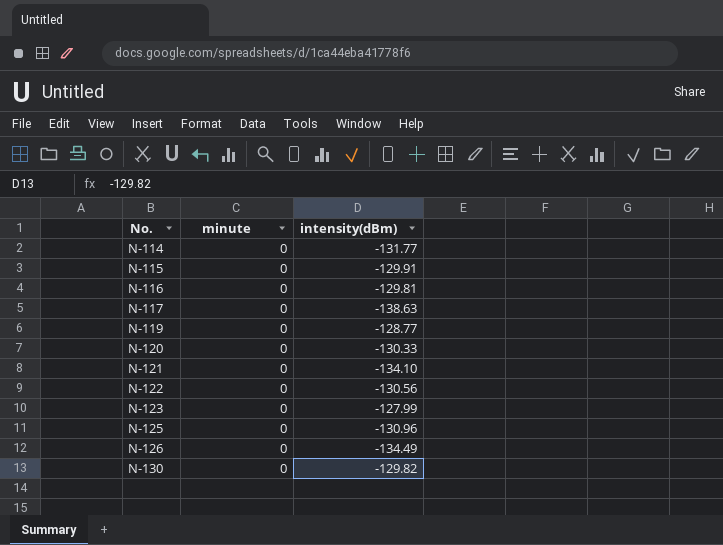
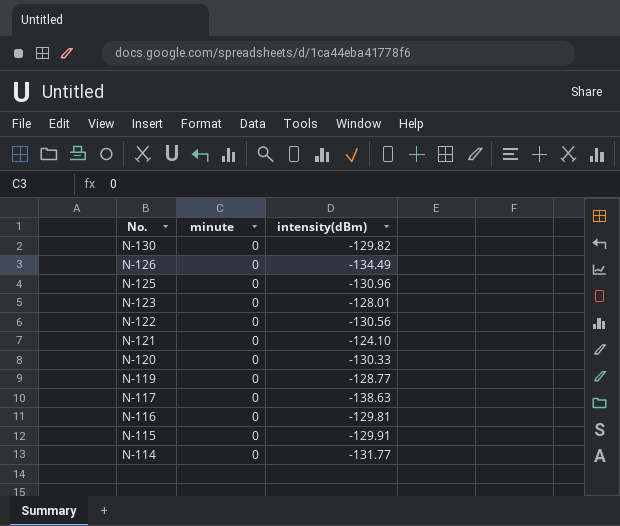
row order: No. ascending -> No. descending
N-123 | intensity(dBm): -127.99 -> -128.01
N-121 | intensity(dBm): -134.10 -> -124.10

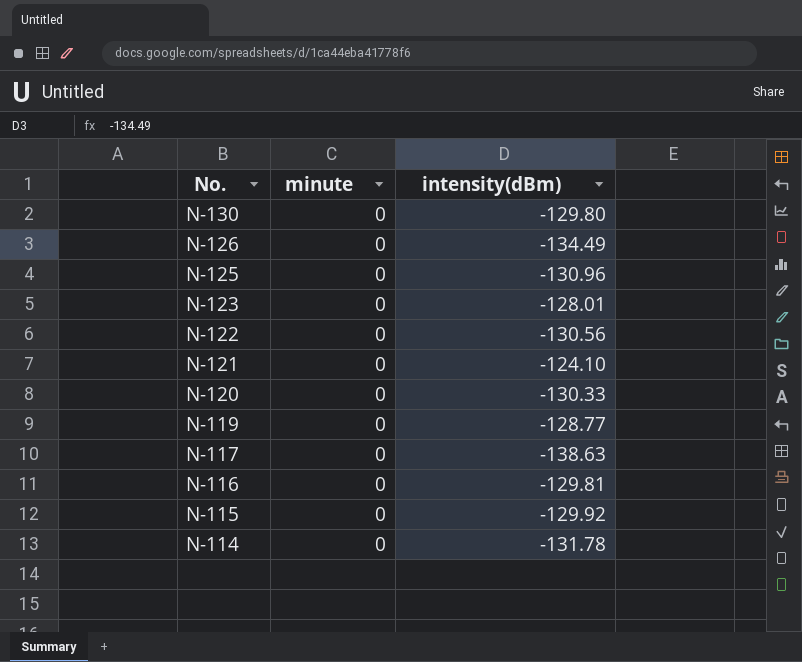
N-130 | intensity(dBm): -129.82 -> -129.80
N-115 | intensity(dBm): -129.91 -> -129.92
N-114 | intensity(dBm): -131.77 -> -131.78

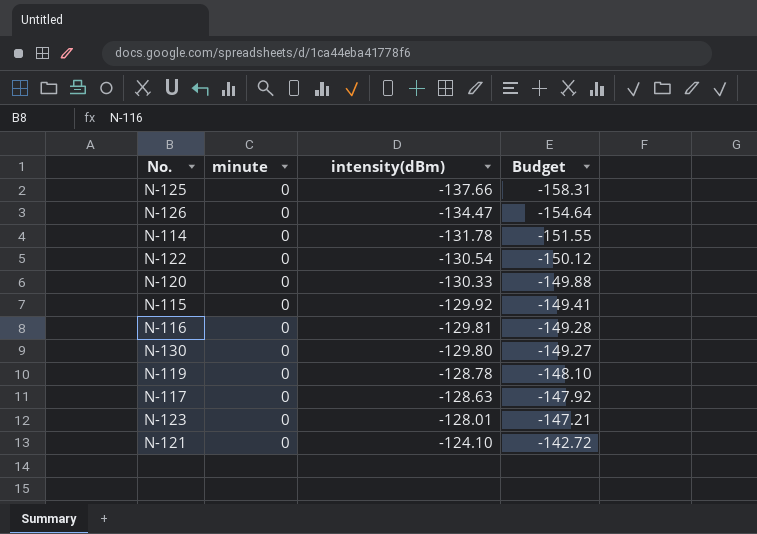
row order: No. descending -> intensity(dBm) ascending
column Budget | formula: none -> [intensity(dBm)] * 1.15
N-125 | intensity(dBm): -130.96 -> -137.66
N-126 | intensity(dBm): -134.49 -> -134.47
N-122 | intensity(dBm): -130.56 -> -130.54
N-119 | intensity(dBm): -128.77 -> -128.78
N-117 | intensity(dBm): -138.63 -> -128.63

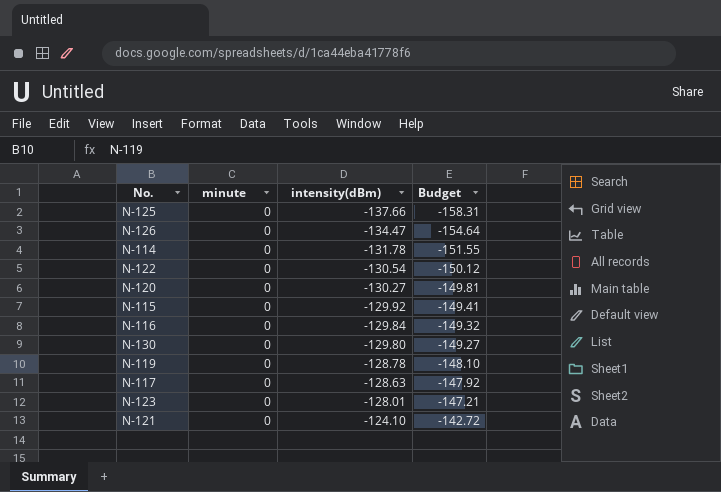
N-120 | intensity(dBm): -130.33 -> -130.27
N-120 | Budget: -149.88 -> -149.81
N-116 | intensity(dBm): -129.81 -> -129.84
N-116 | Budget: -149.28 -> -149.32

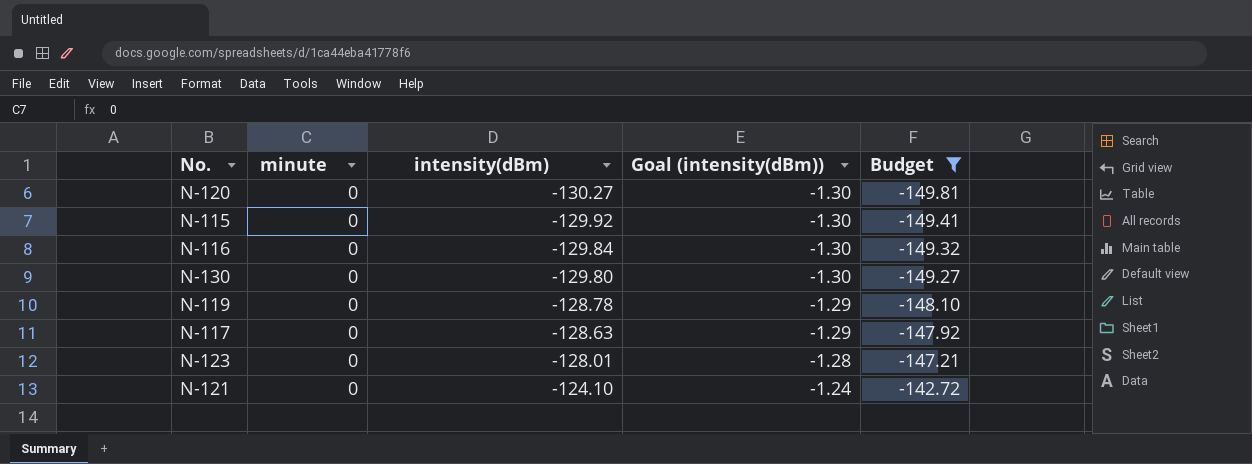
filter: none -> Budget >= -149.81
column Goal (intensity(dBm)) | formula: none -> [intensity(dBm)] * 0.01

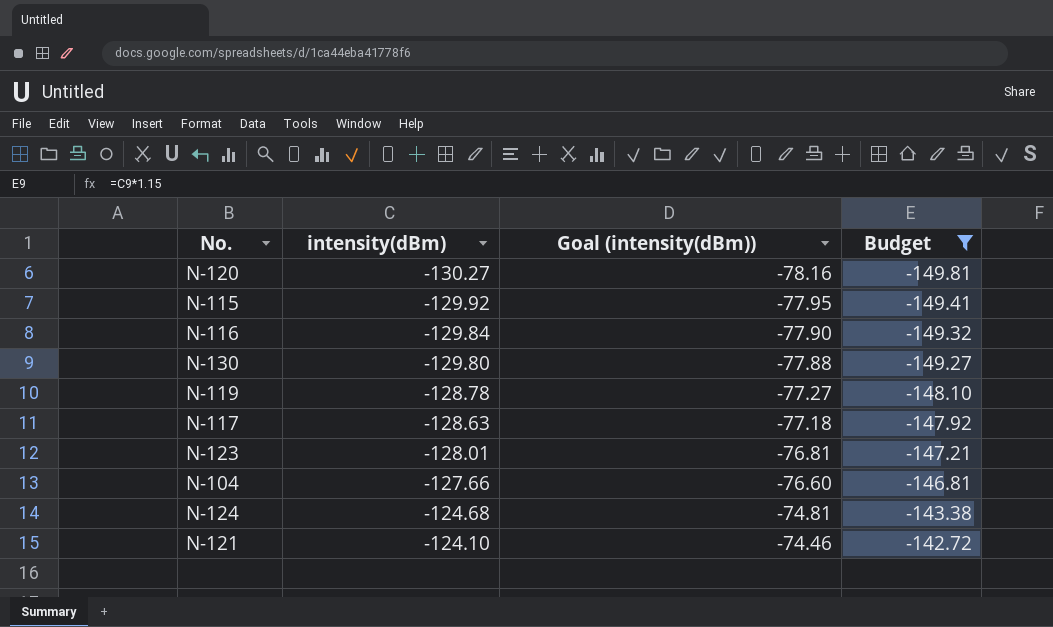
column minute | position: 2 -> none
column Goal (intensity(dBm)) | formula: [intensity(dBm)] * 0.01 -> [intensity(dBm)] * 0.6
row N-104: none -> -127.66 | -76.60 | -146.81
row N-124: none -> -124.68 | -74.81 | -143.38

